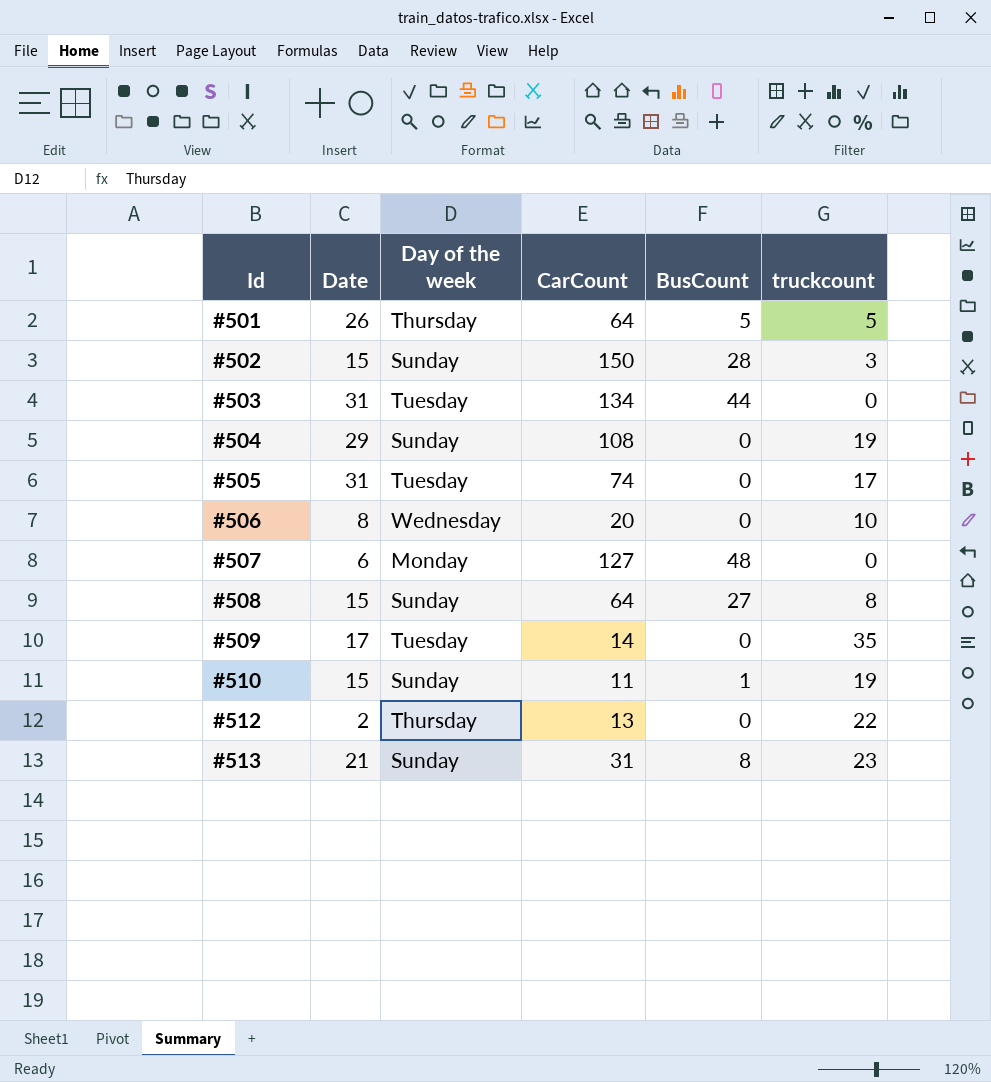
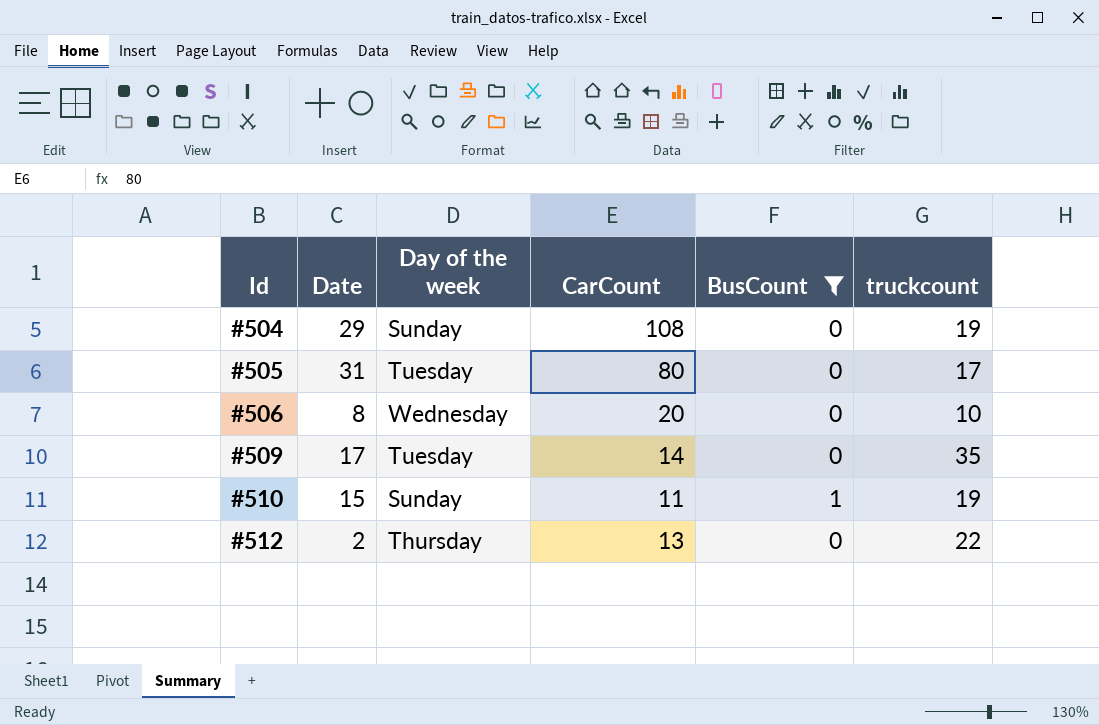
filter: none -> BusCount <= 1
#505 | CarCount: 74 -> 80

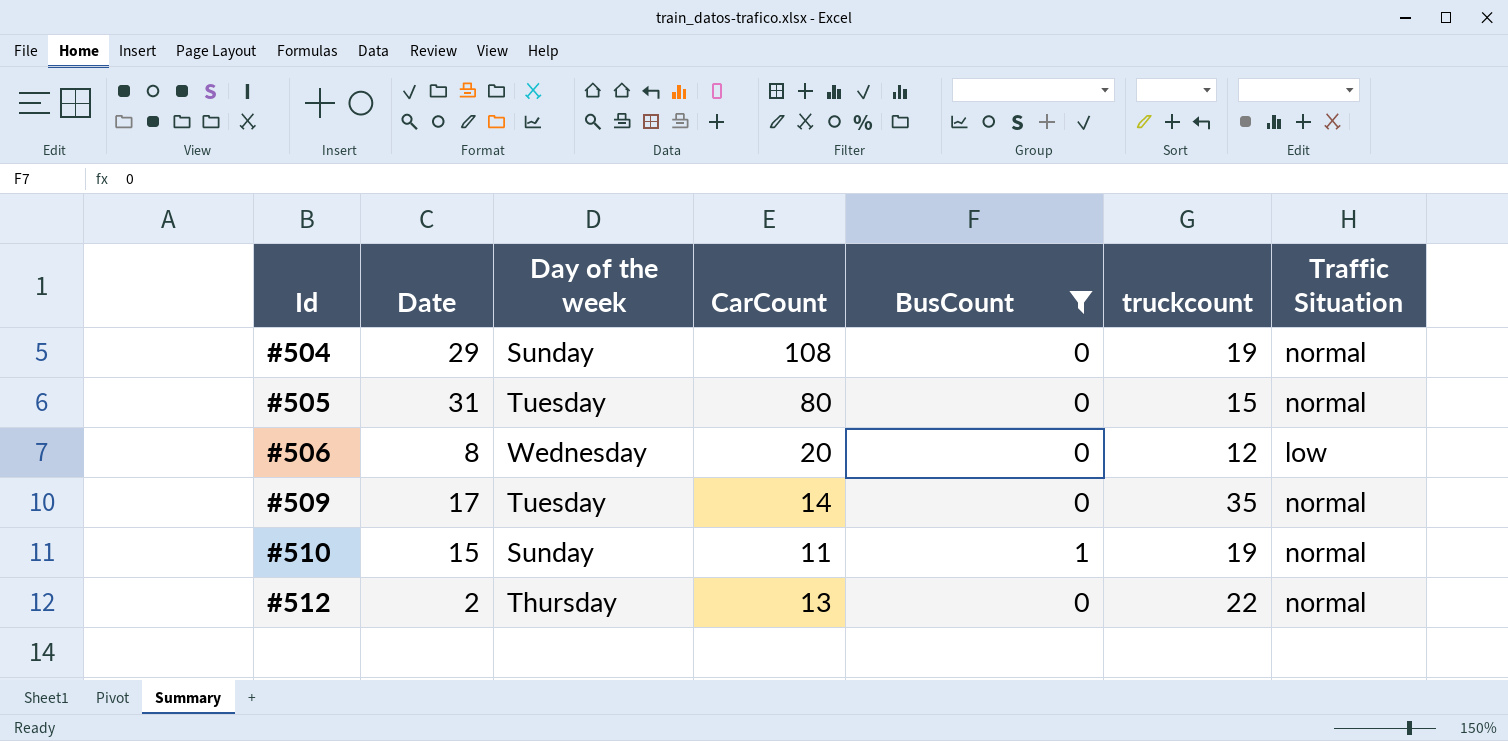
column Traffic Situation | position: none -> 7
#505 | truckcount: 17 -> 15
#506 | truckcount: 10 -> 12

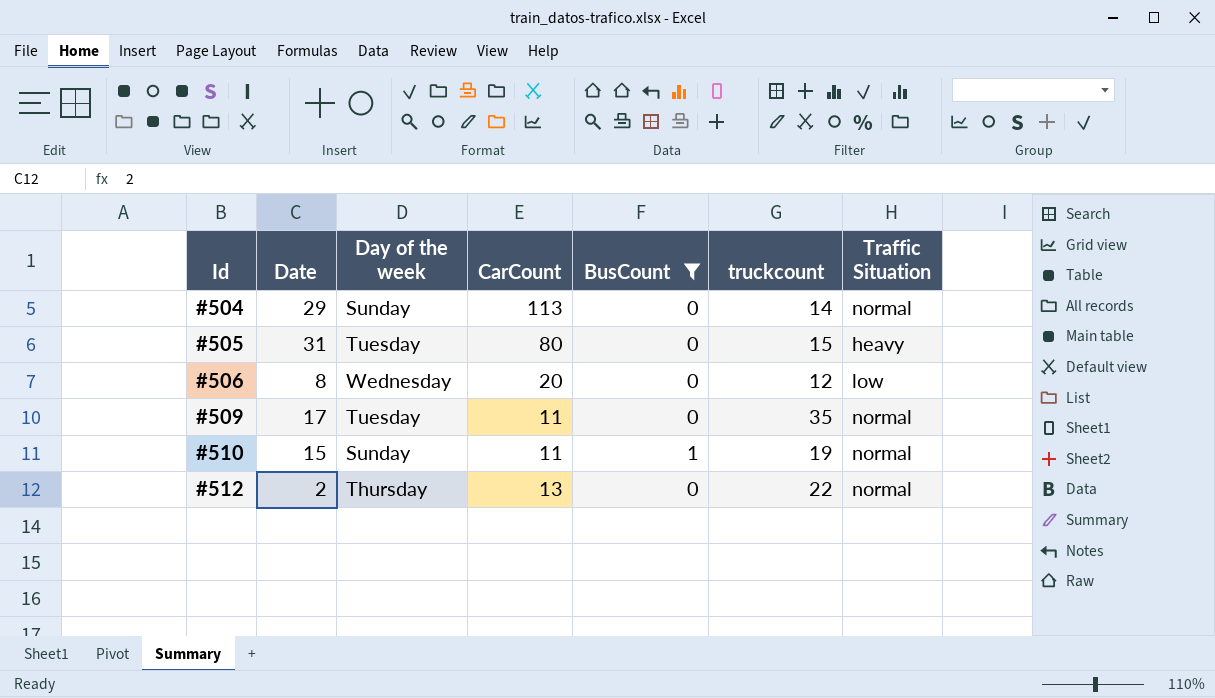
#504 | CarCount: 108 -> 113
#504 | truckcount: 19 -> 14
#505 | Traffic Situation: normal -> heavy
#509 | CarCount: 14 -> 11

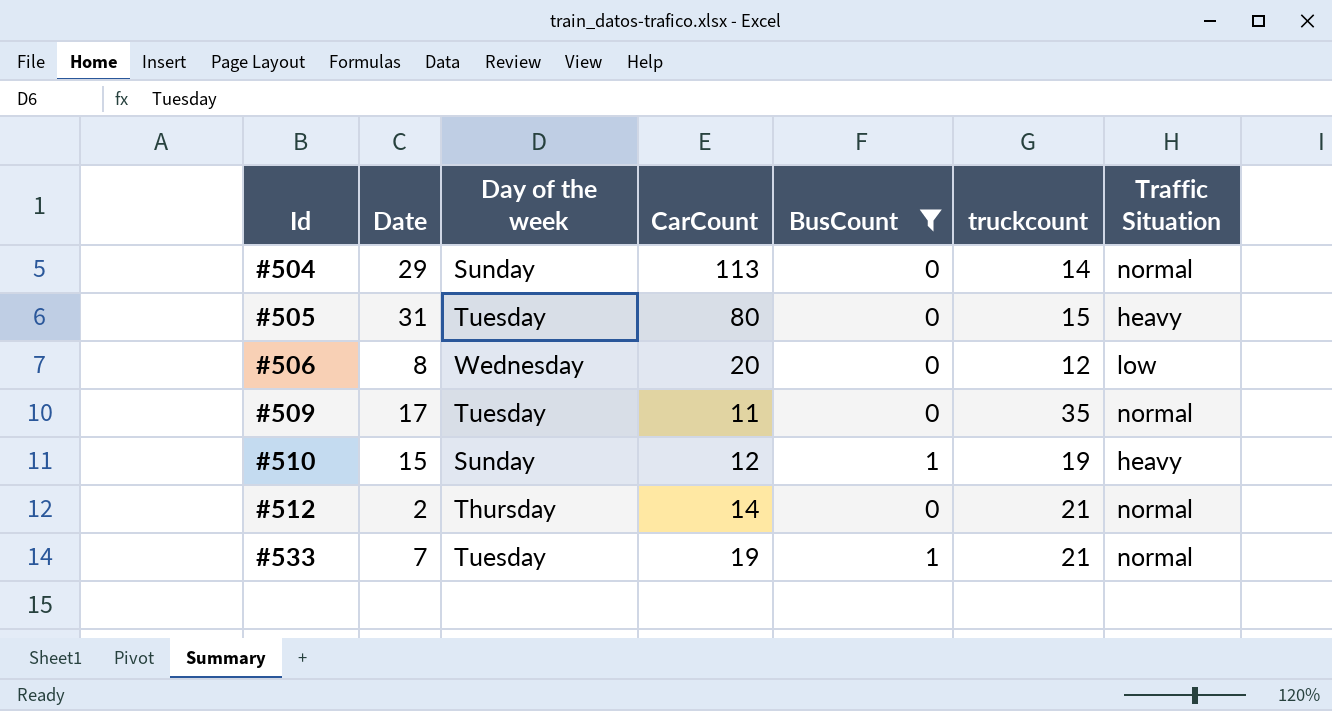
#510 | CarCount: 11 -> 12
#510 | Traffic Situation: normal -> heavy
#512 | CarCount: 13 -> 14
#512 | truckcount: 22 -> 21
row #533: none -> 7 | Tuesday | 19 | 1 | 21 | normal

